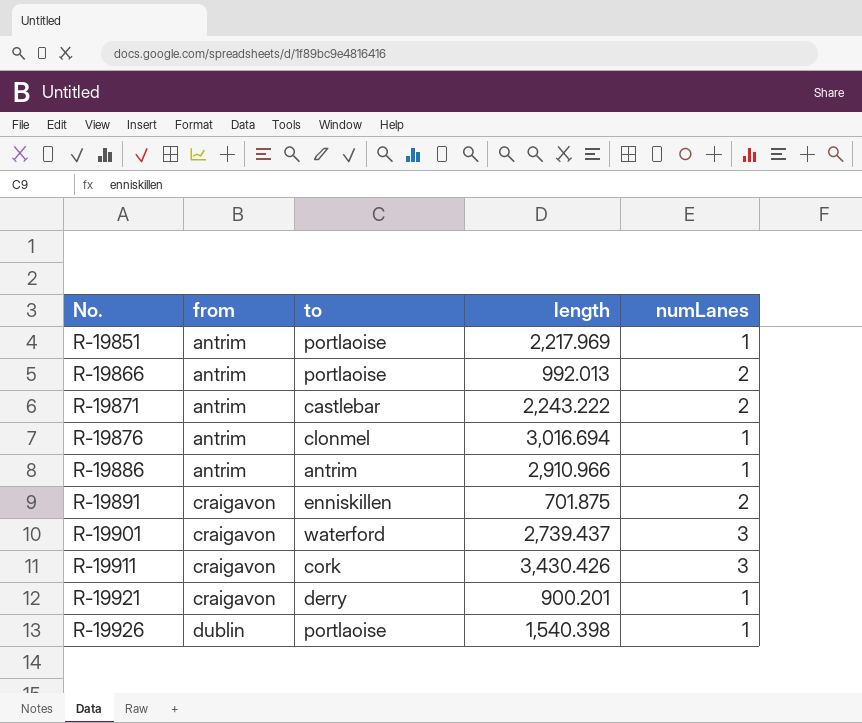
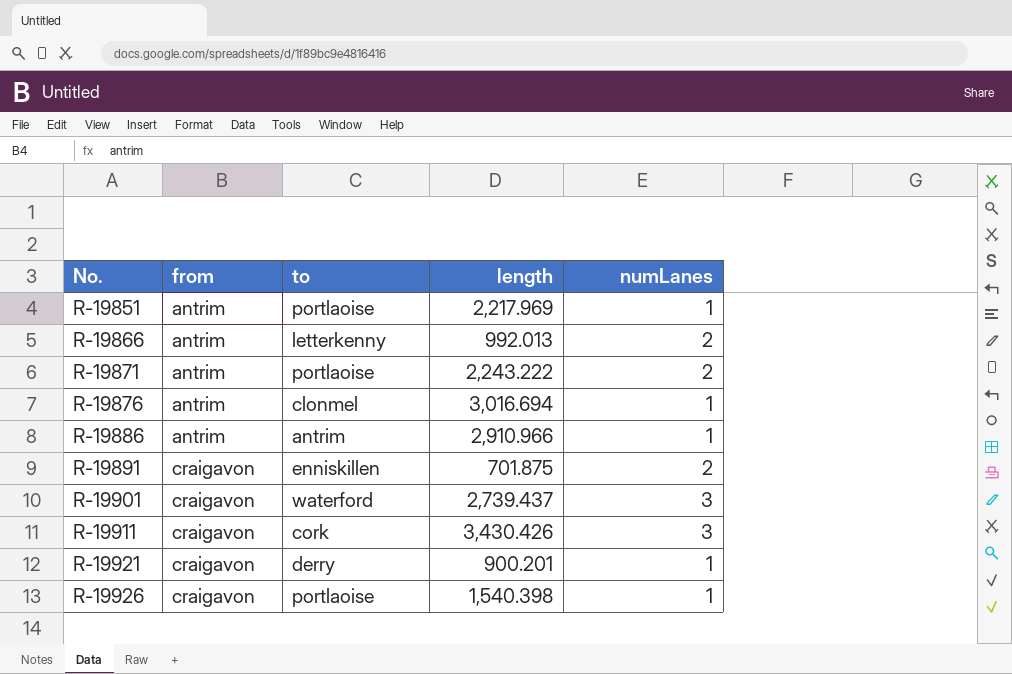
R-19866 | to: portlaoise -> letterkenny
R-19871 | to: castlebar -> portlaoise
R-19926 | from: dublin -> craigavon

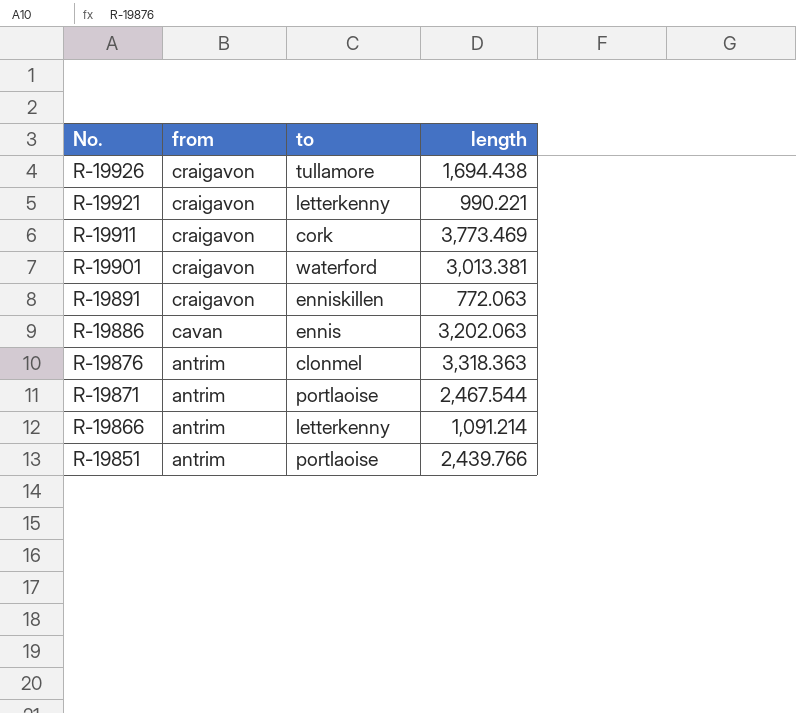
row order: No. ascending -> No. descending
column numLanes | position: 5 -> none
R-19926 | to: portlaoise -> tullamore
R-19926 | length: 1,540.398 -> 1,694.438
R-19921 | to: derry -> letterkenny
R-19921 | length: 900.201 -> 990.221
R-19911 | length: 3,430.426 -> 3,773.469
R-19901 | length: 2,739.437 -> 3,013.381
R-19891 | length: 701.875 -> 772.063
R-19886 | from: antrim -> cavan
R-19886 | to: antrim -> ennis
R-19886 | length: 2,910.966 -> 3,202.063
R-19876 | length: 3,016.694 -> 3,318.363
R-19871 | length: 2,243.222 -> 2,467.544
R-19866 | length: 992.013 -> 1,091.214
R-19851 | length: 2,217.969 -> 2,439.766

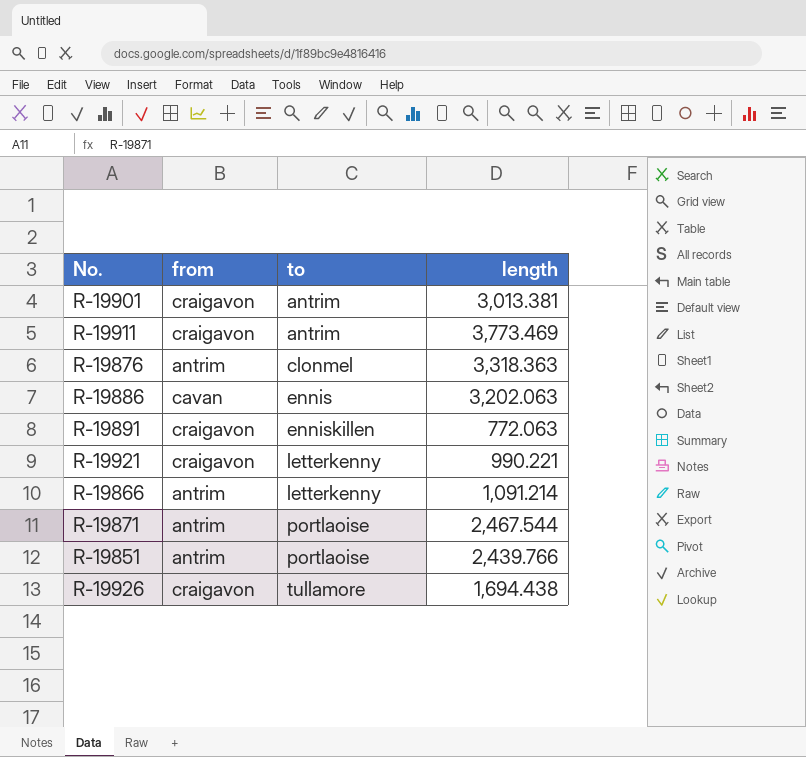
row order: No. descending -> to ascending
R-19901 | to: waterford -> antrim
R-19911 | to: cork -> antrim

